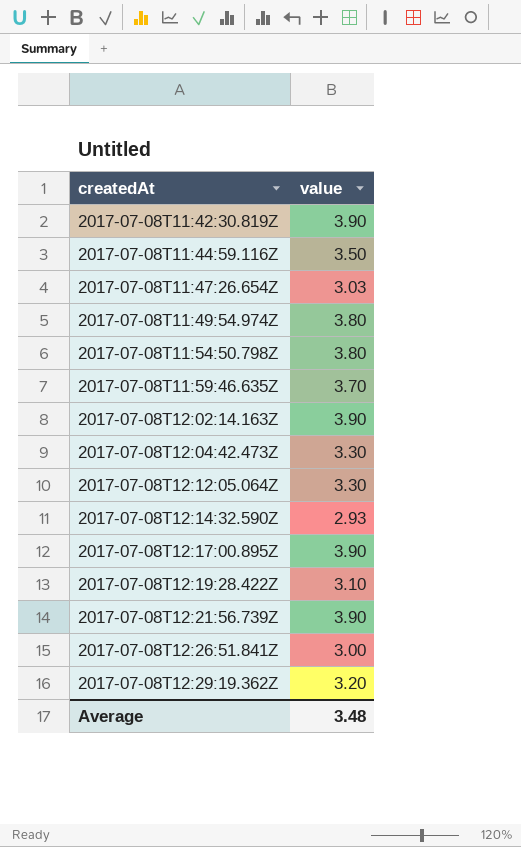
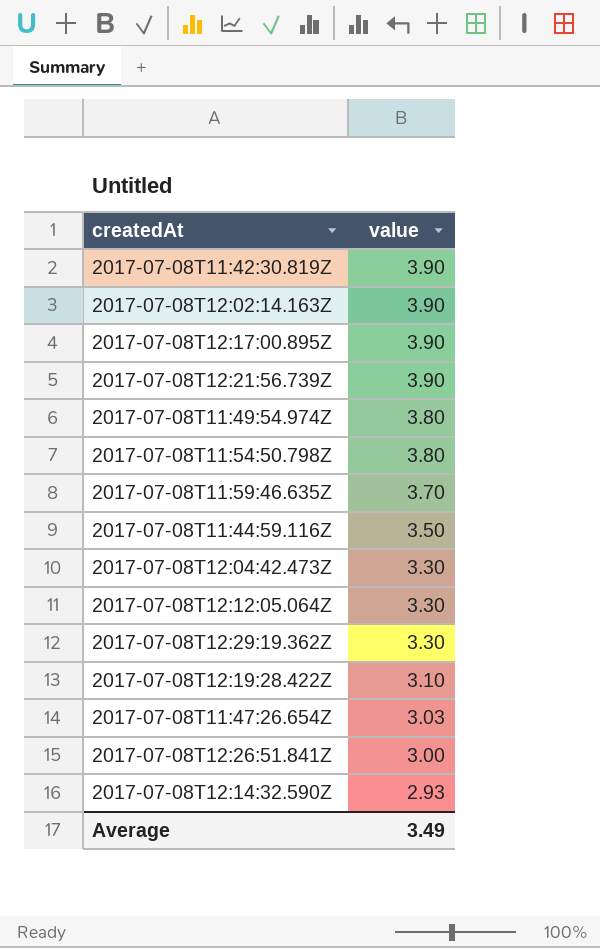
row order: createdAt ascending -> value descending
2017-07-08T12:29:19.362Z | value: 3.20 -> 3.30
Average | value: 3.48 -> 3.49

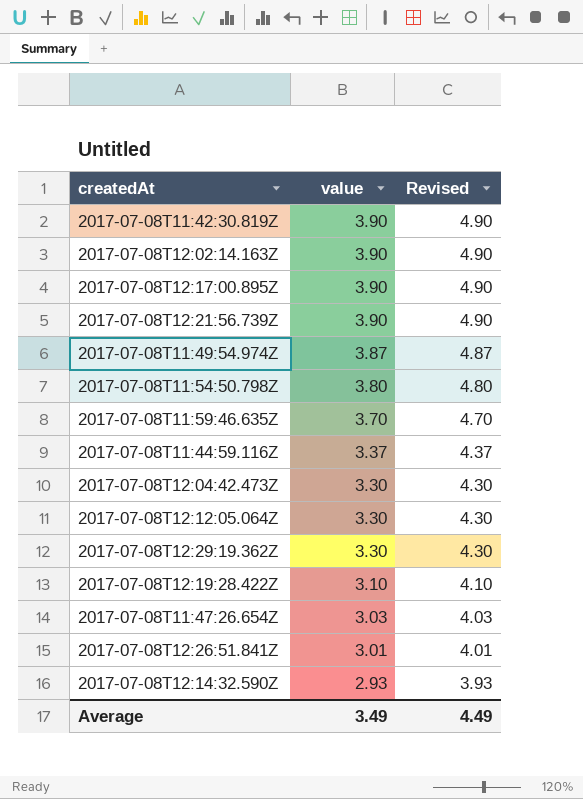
column Revised | formula: none -> [value] + 1
2017-07-08T11:49:54.974Z | value: 3.80 -> 3.87
2017-07-08T11:44:59.116Z | value: 3.50 -> 3.37
2017-07-08T12:26:51.841Z | value: 3.00 -> 3.01

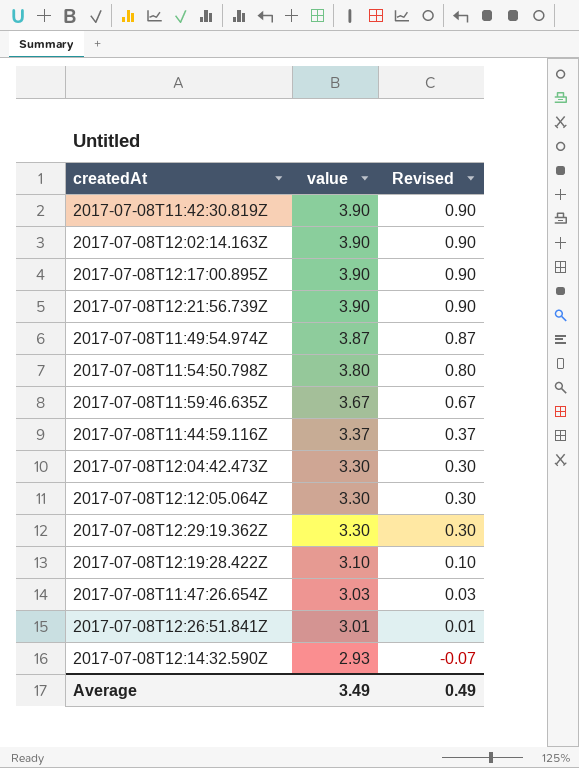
column Revised | formula: [value] + 1 -> [value] - 3
2017-07-08T11:59:46.635Z | value: 3.70 -> 3.67
Average | Revised: 4.49 -> 0.49

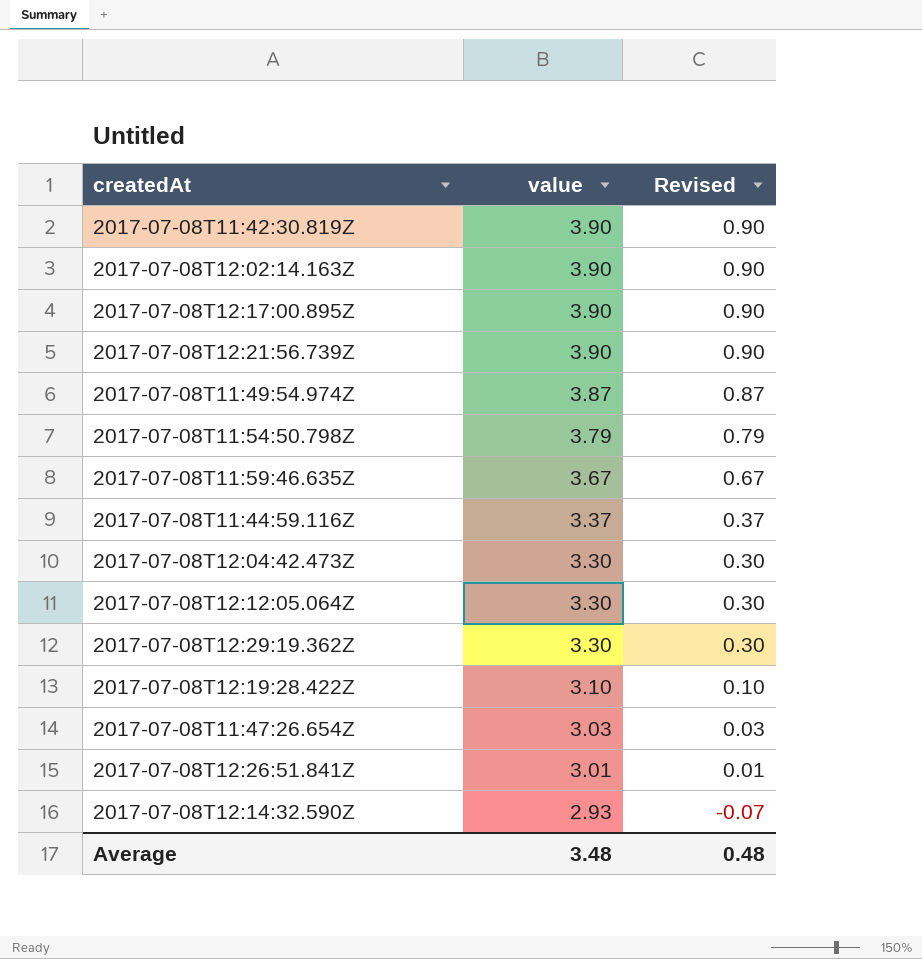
2017-07-08T11:54:50.798Z | value: 3.80 -> 3.79
2017-07-08T11:54:50.798Z | Revised: 0.80 -> 0.79
Average | value: 3.49 -> 3.48
Average | Revised: 0.49 -> 0.48

